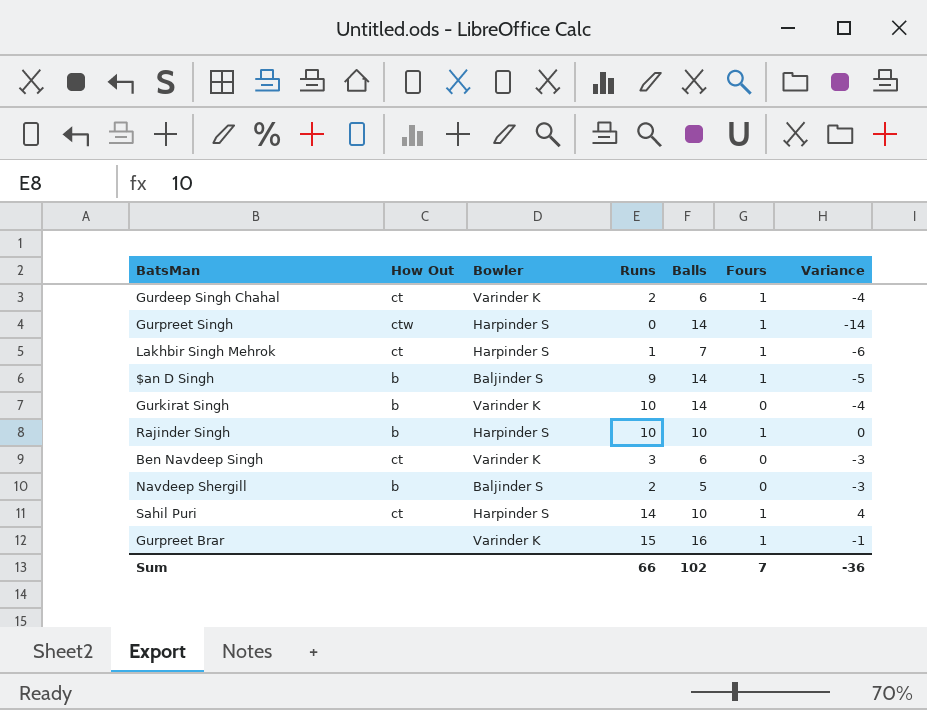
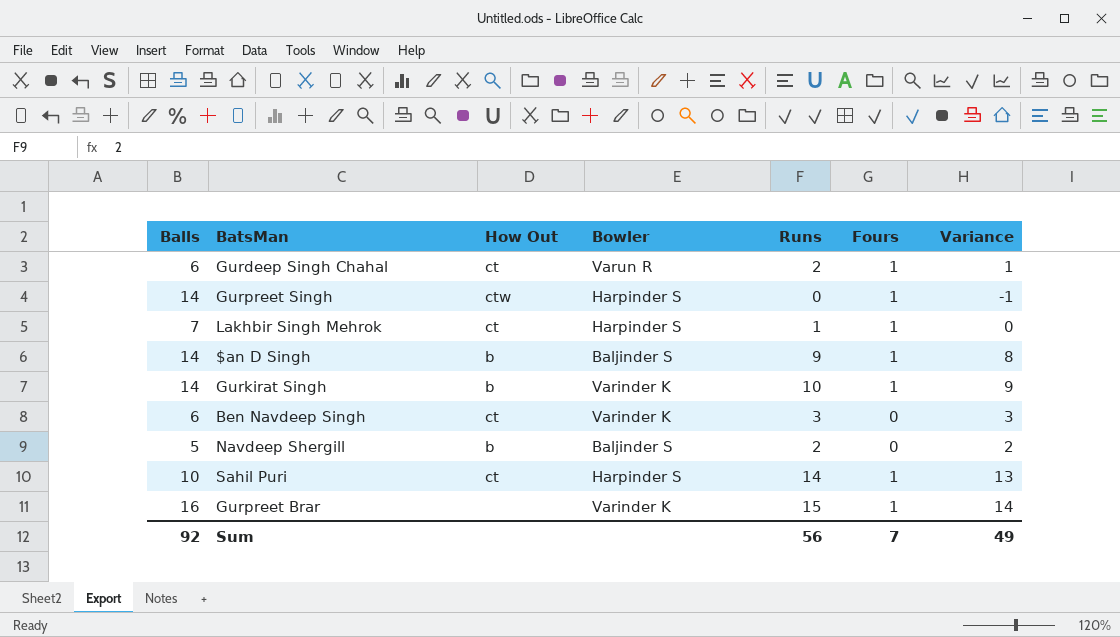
column Balls | position: 5 -> 1
column Variance | formula: [Runs] - [Balls] -> [Runs] - [Fours]
row Rajinder Singh: b | Harpinder S | 10 | 10 | 1 | 0 -> none
Gurdeep Singh Chahal | Bowler: Varinder K -> Varun R
Gurkirat Singh | Fours: 0 -> 1
Sum | Balls: 102 -> 92
Sum | Runs: 66 -> 56
Sum | Variance: -36 -> 49

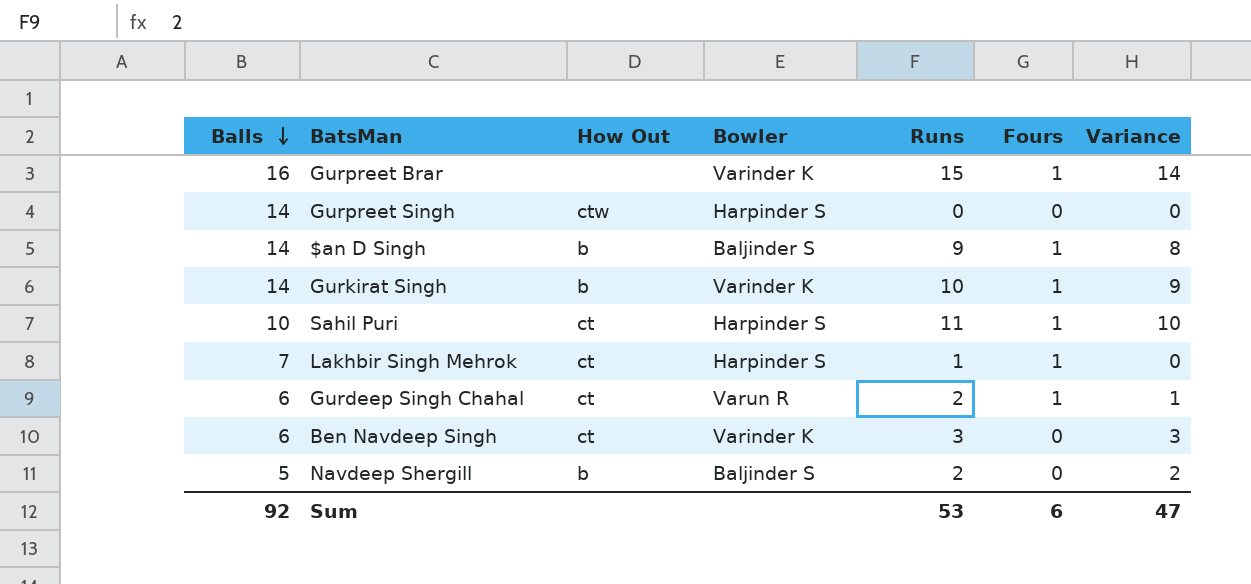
row order: none -> Balls descending
Gurpreet Singh | Fours: 1 -> 0
Gurpreet Singh | Variance: -1 -> 0
Sahil Puri | Runs: 14 -> 11
Sahil Puri | Variance: 13 -> 10
Sum | Runs: 56 -> 53
Sum | Fours: 7 -> 6
Sum | Variance: 49 -> 47

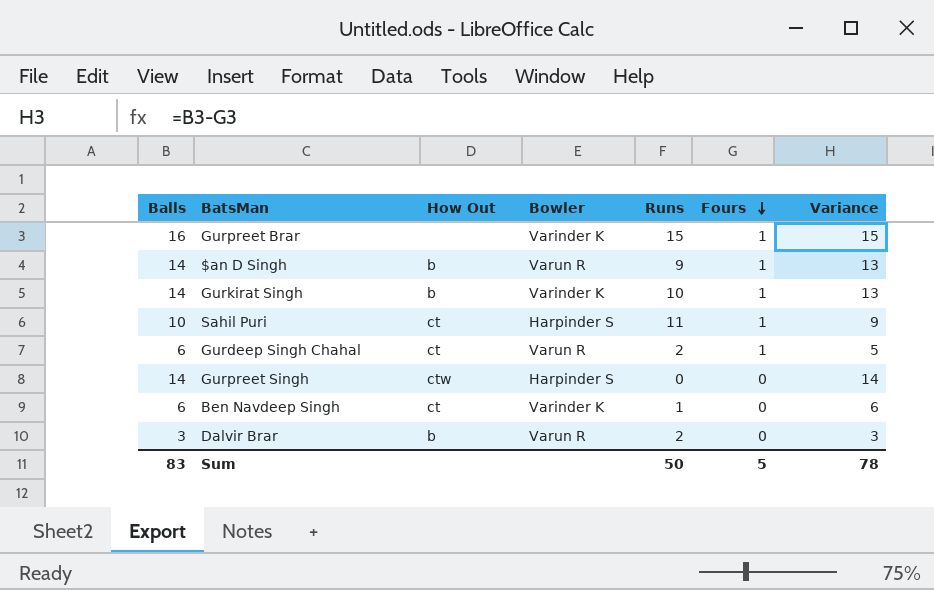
row order: Balls descending -> Fours descending
column Variance | formula: [Runs] - [Fours] -> [Balls] - [Fours]
row Lakhbir Singh Mehrok: 7 | ct | Harpinder S | 1 | 1 | 0 -> none
row Navdeep Shergill: 5 | b | Baljinder S | 2 | 0 | 2 -> none
$an D Singh | Bowler: Baljinder S -> Varun R
Ben Navdeep Singh | Runs: 3 -> 1
row Dalvir Brar: none -> 3 | b | Varun R | 2 | 0 | 3
Sum | Balls: 92 -> 83
Sum | Runs: 53 -> 50
Sum | Fours: 6 -> 5
Sum | Variance: 47 -> 78

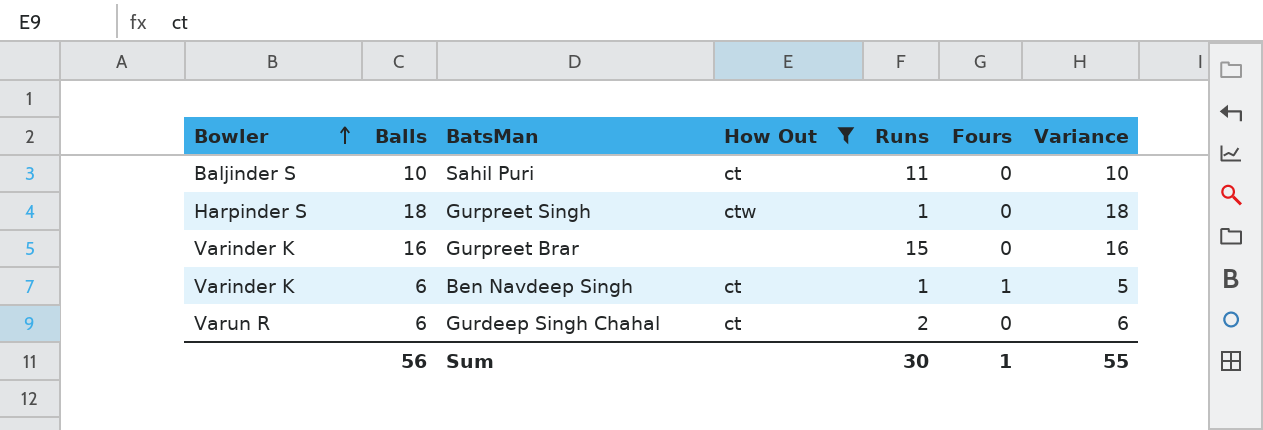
filter: none -> How Out != b
row order: Fours descending -> Bowler ascending
column Bowler | position: 4 -> 1
Sahil Puri | Bowler: Harpinder S -> Baljinder S
Sahil Puri | Fours: 1 -> 0
Sahil Puri | Variance: 9 -> 10
Gurpreet Singh | Balls: 14 -> 18
Gurpreet Singh | Runs: 0 -> 1
Gurpreet Singh | Variance: 14 -> 18
Gurpreet Brar | Fours: 1 -> 0
Gurpreet Brar | Variance: 15 -> 16
Ben Navdeep Singh | Fours: 0 -> 1
Ben Navdeep Singh | Variance: 6 -> 5
Gurdeep Singh Chahal | Fours: 1 -> 0
Gurdeep Singh Chahal | Variance: 5 -> 6
Sum | Balls: 83 -> 56
Sum | Runs: 50 -> 30
Sum | Fours: 5 -> 1
Sum | Variance: 78 -> 55

